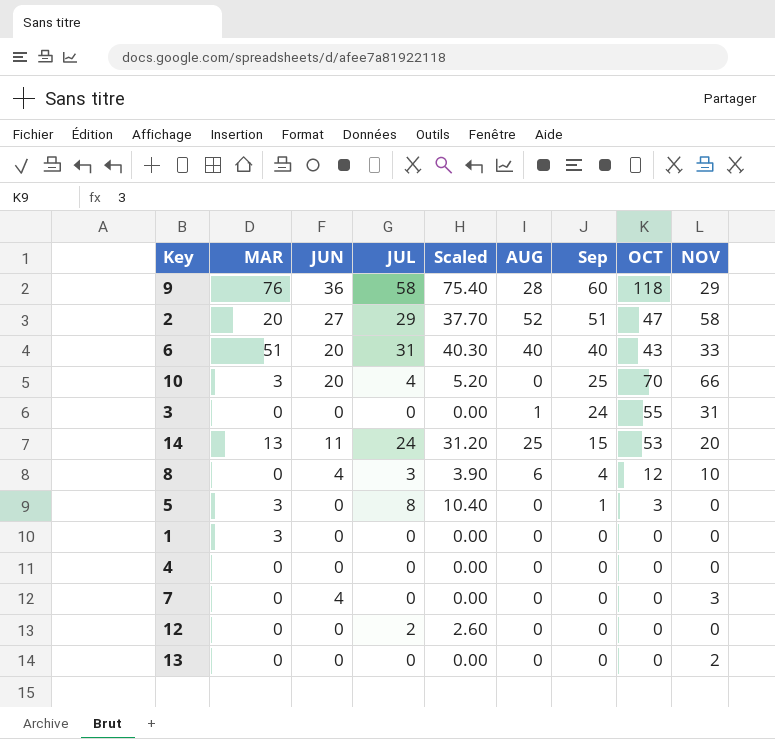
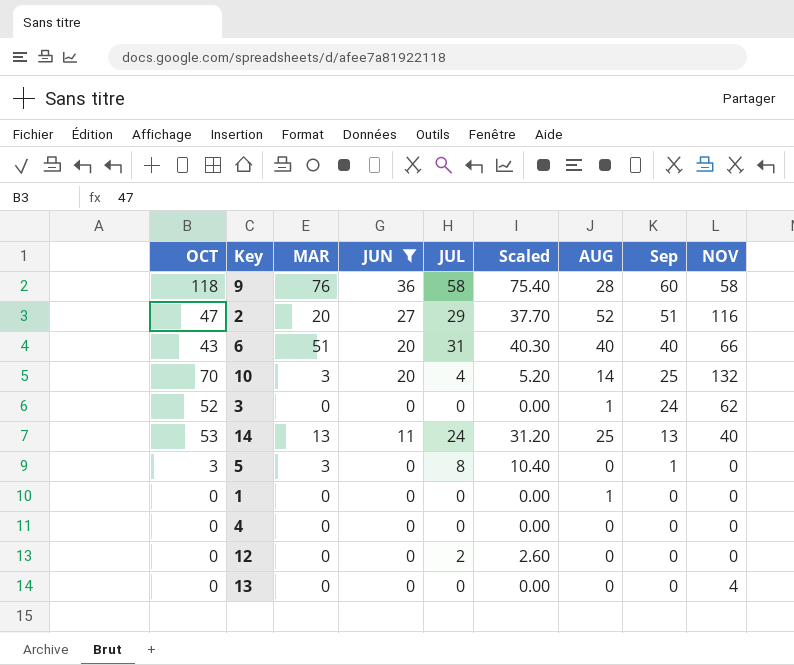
filter: none -> JUN != 4
column OCT | position: 8 -> 1
9 | NOV: 29 -> 58
2 | NOV: 58 -> 116
6 | NOV: 33 -> 66
10 | AUG: 0 -> 14
10 | NOV: 66 -> 132
3 | OCT: 55 -> 52
3 | NOV: 31 -> 62
14 | Sep: 15 -> 13
14 | NOV: 20 -> 40
1 | MAR: 3 -> 0
1 | AUG: 0 -> 1
13 | NOV: 2 -> 4

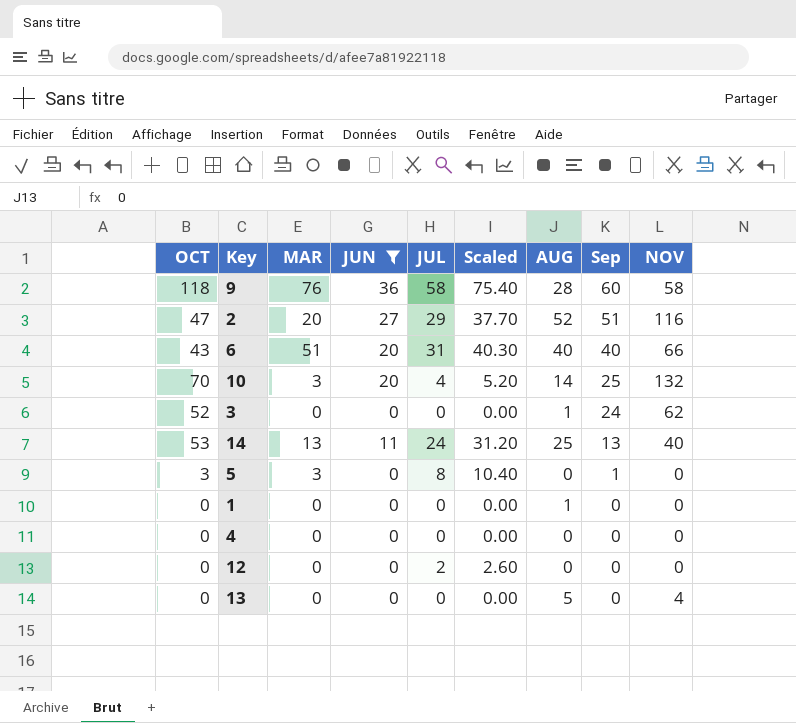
13 | AUG: 0 -> 5

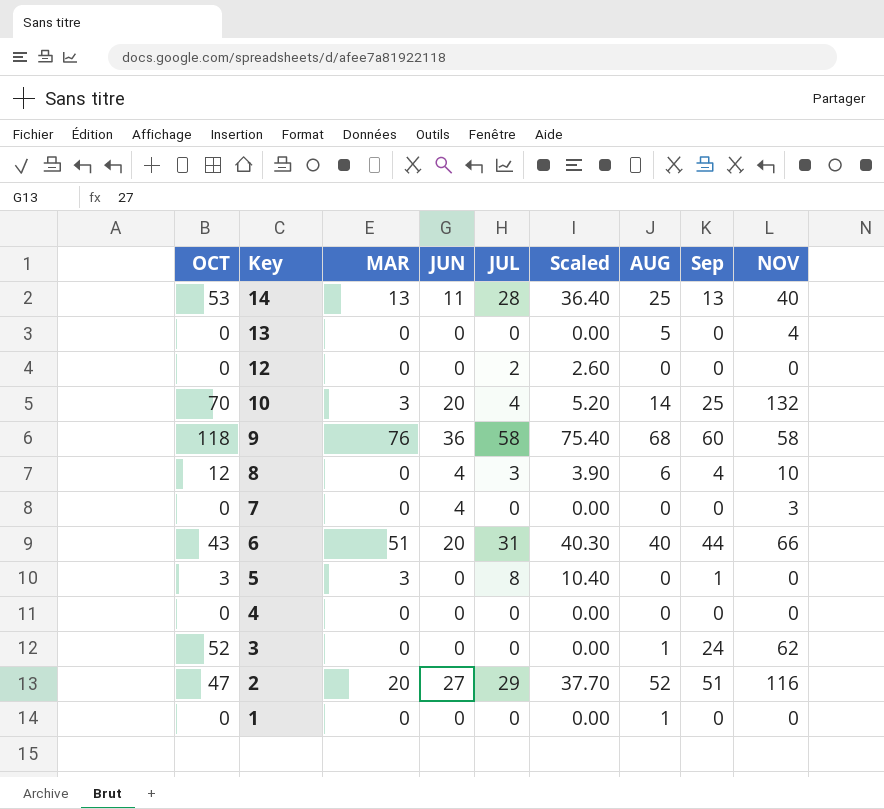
filter: JUN != 4 -> none
row order: Sep descending -> Key descending
14 | JUL: 24 -> 28
14 | Scaled: 31.20 -> 36.40
9 | AUG: 28 -> 68
6 | Sep: 40 -> 44

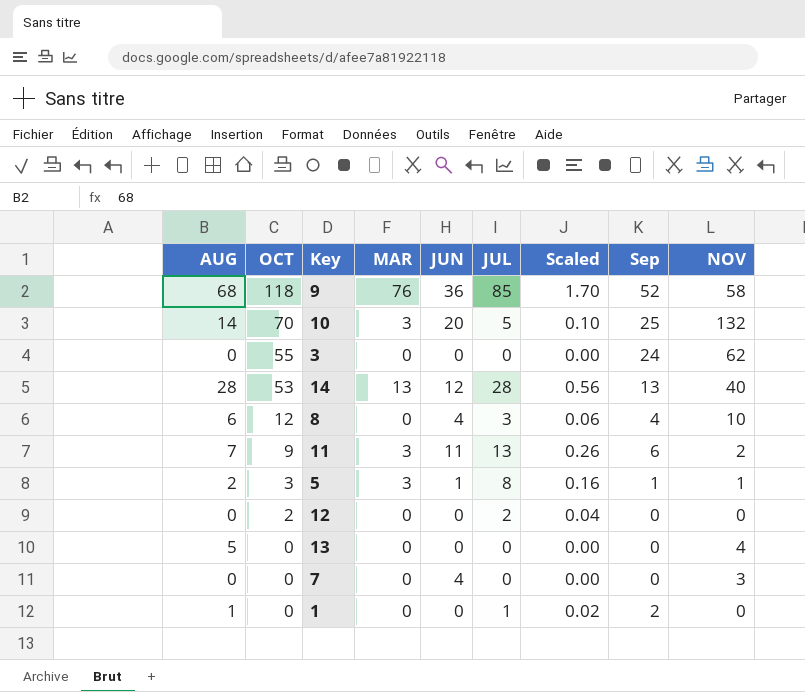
row order: Key descending -> OCT descending
column AUG | position: 7 -> 1
column Scaled | formula: [JUL] * 1.3 -> [JUL] * 0.02
row 6: 43 | 51 | 20 | 31 | 40.30 | 40 | 44 | 66 -> none
row 4: 0 | 0 | 0 | 0 | 0.00 | 0 | 0 | 0 -> none
row 2: 47 | 20 | 27 | 29 | 37.70 | 52 | 51 | 116 -> none
9 | JUL: 58 -> 85
9 | Sep: 60 -> 52
10 | JUL: 4 -> 5
3 | AUG: 1 -> 0
3 | OCT: 52 -> 55
14 | AUG: 25 -> 28
14 | JUN: 11 -> 12
row 11: none -> 7 | 9 | 3 | 11 | 13 | 0.26 | 6 | 2
5 | AUG: 0 -> 2
5 | JUN: 0 -> 1
5 | NOV: 0 -> 1
12 | OCT: 0 -> 2
1 | JUL: 0 -> 1
1 | Sep: 0 -> 2

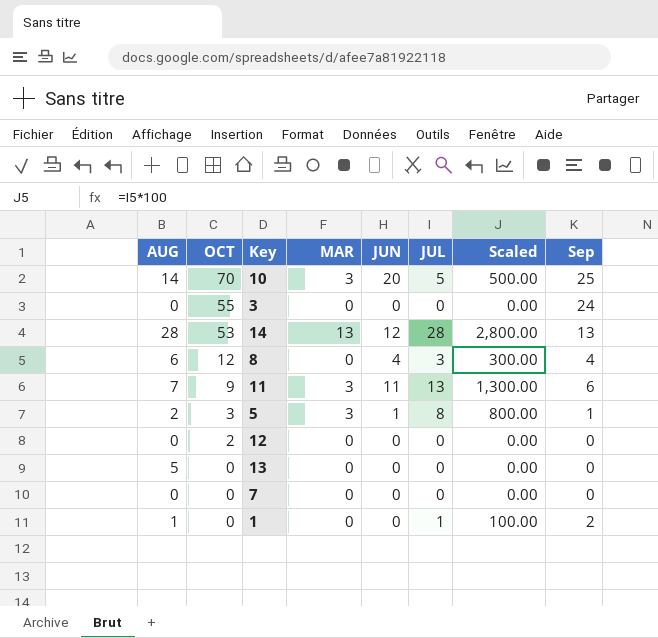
column NOV | position: 9 -> none
column Scaled | formula: [JUL] * 0.02 -> [JUL] * 100
row 9: 68 | 118 | 76 | 36 | 85 | 1.70 | 52 | 58 -> none
12 | JUL: 2 -> 0
7 | JUN: 4 -> 0

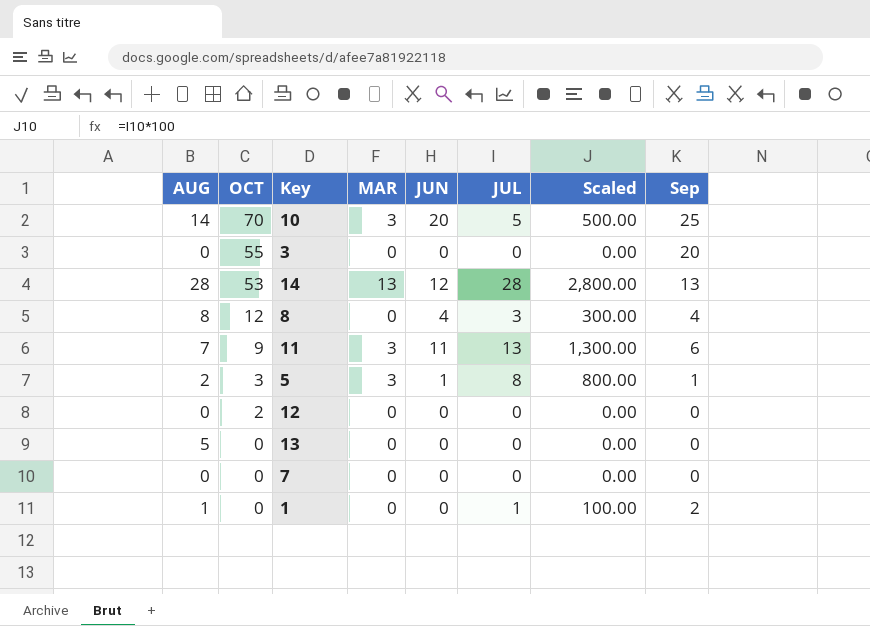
3 | Sep: 24 -> 20
8 | AUG: 6 -> 8

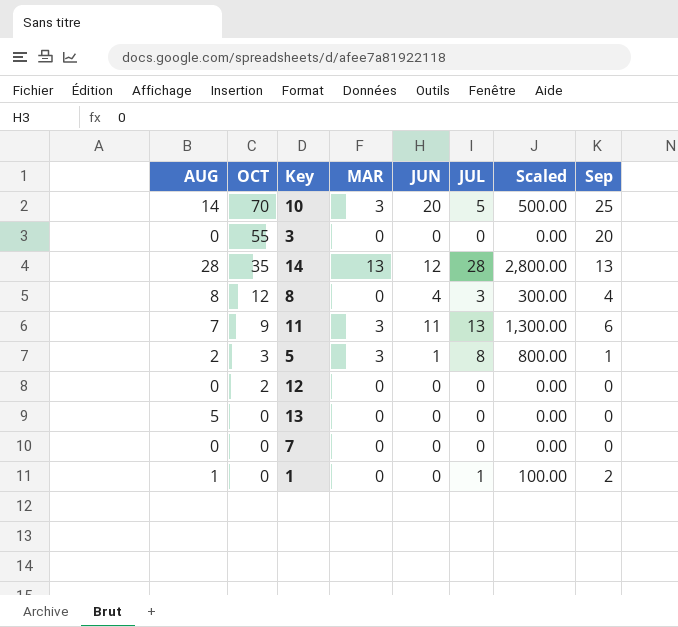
14 | OCT: 53 -> 35

